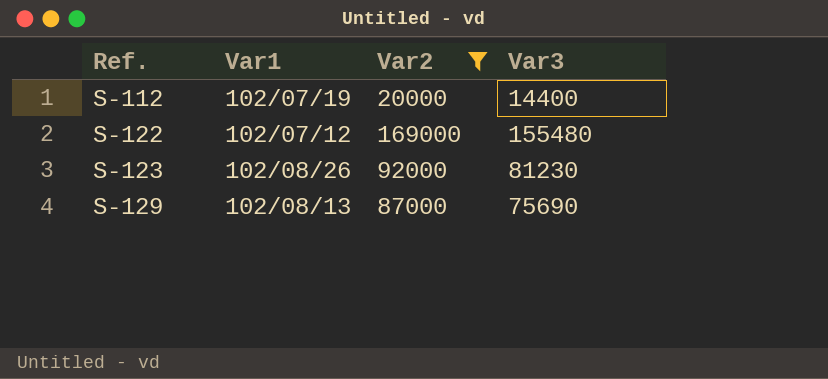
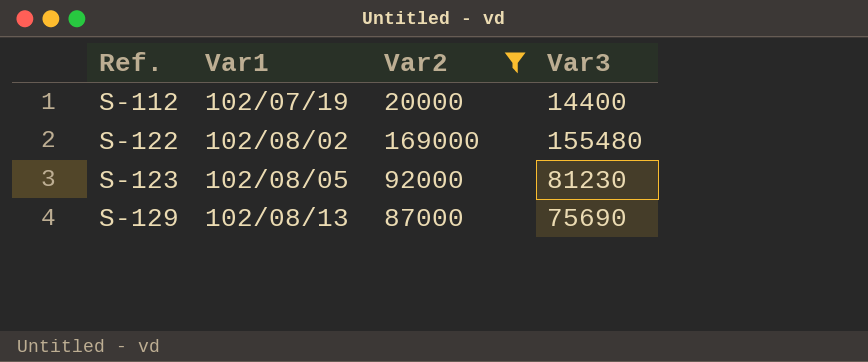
S-122 | Var1: 102/07/12 -> 102/08/02
S-123 | Var1: 102/08/26 -> 102/08/05

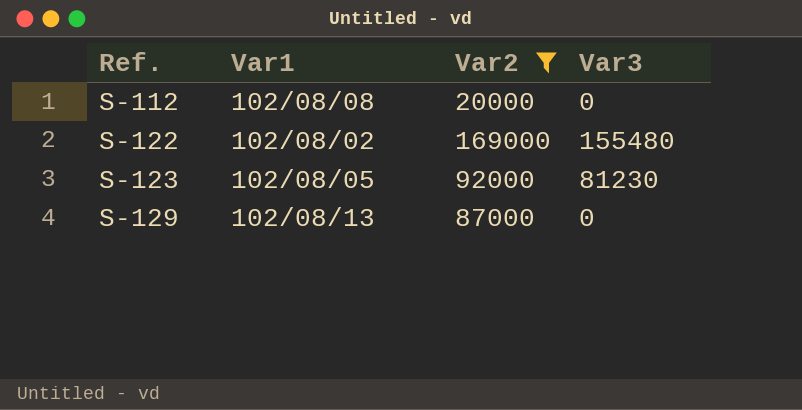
S-112 | Var1: 102/07/19 -> 102/08/08
S-112 | Var3: 14400 -> 0
S-129 | Var3: 75690 -> 0

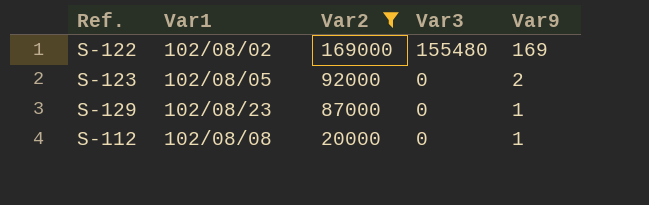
row order: Ref. ascending -> Var2 descending
column Var9 | position: none -> 5
S-123 | Var3: 81230 -> 0
S-129 | Var1: 102/08/13 -> 102/08/23

